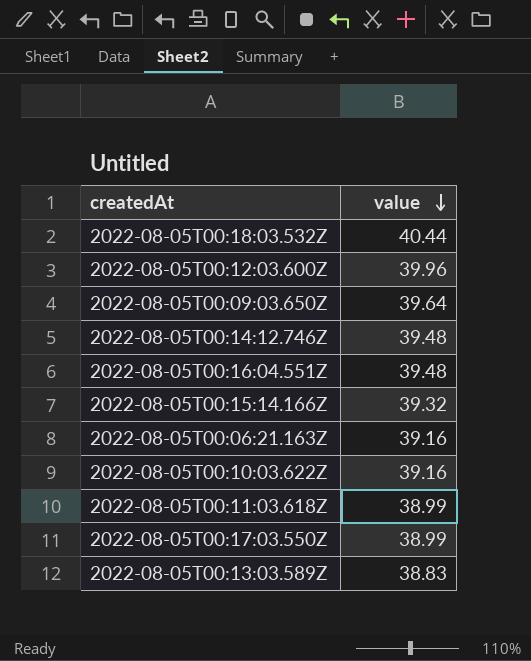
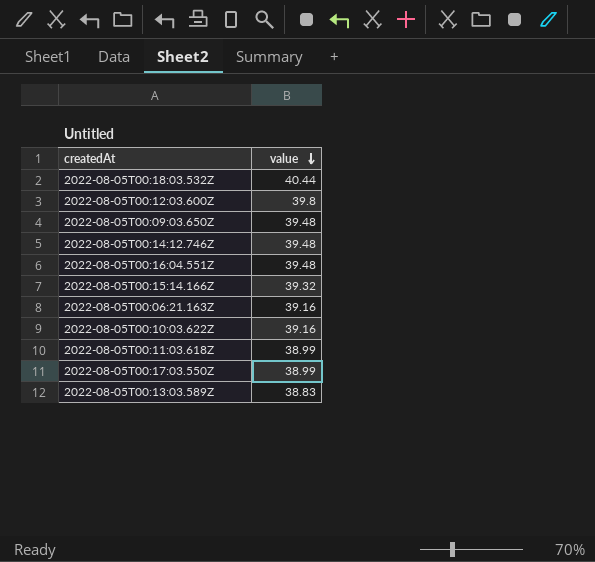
2022-08-05T00:12:03.600Z | value: 39.96 -> 39.8
2022-08-05T00:09:03.650Z | value: 39.64 -> 39.48

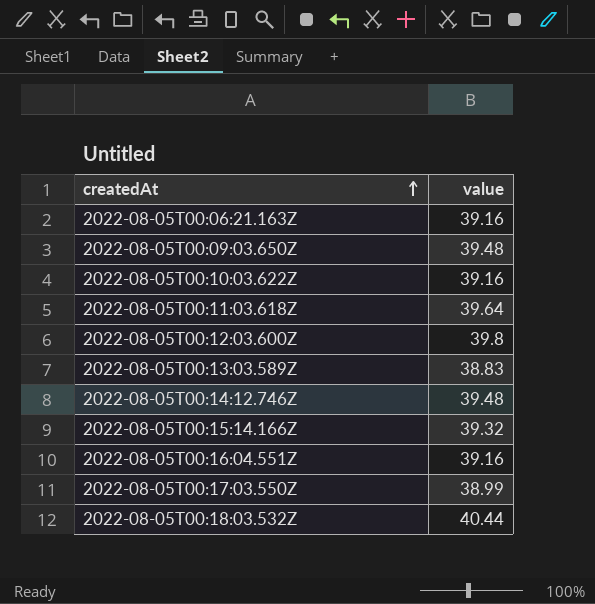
row order: value descending -> createdAt ascending
2022-08-05T00:11:03.618Z | value: 38.99 -> 39.64
2022-08-05T00:16:04.551Z | value: 39.48 -> 39.16

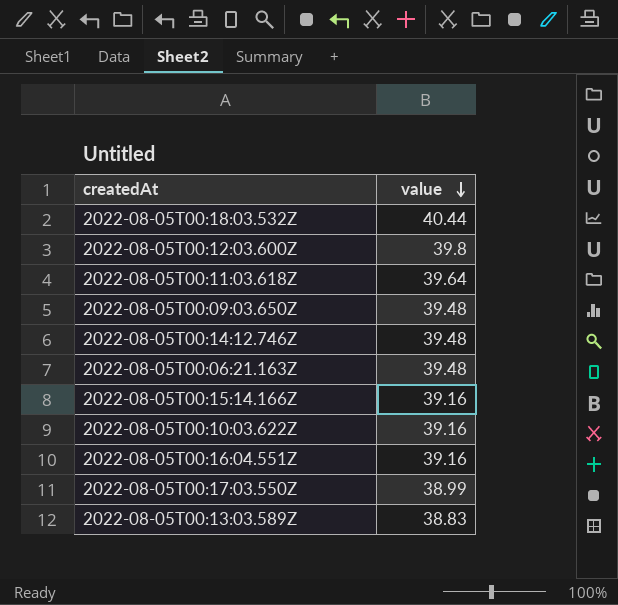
row order: createdAt ascending -> value descending
2022-08-05T00:06:21.163Z | value: 39.16 -> 39.48
2022-08-05T00:15:14.166Z | value: 39.32 -> 39.16

